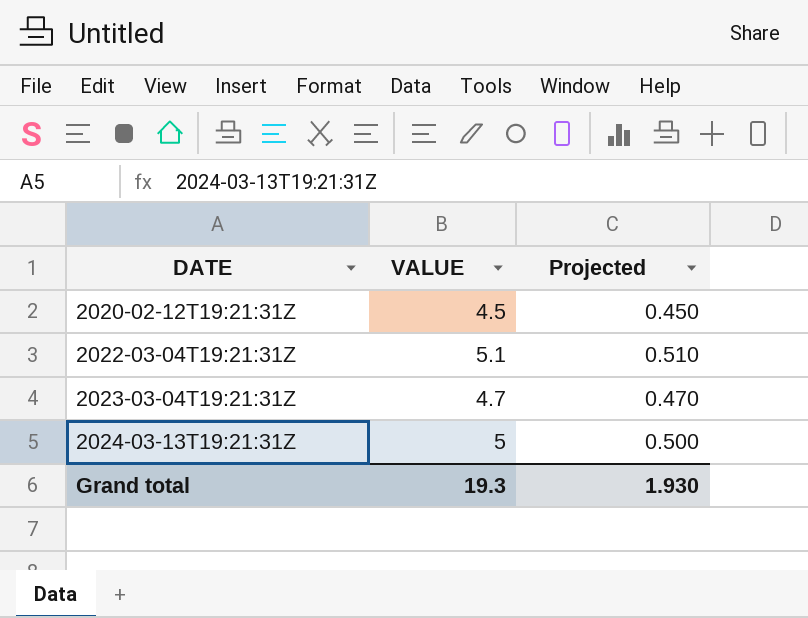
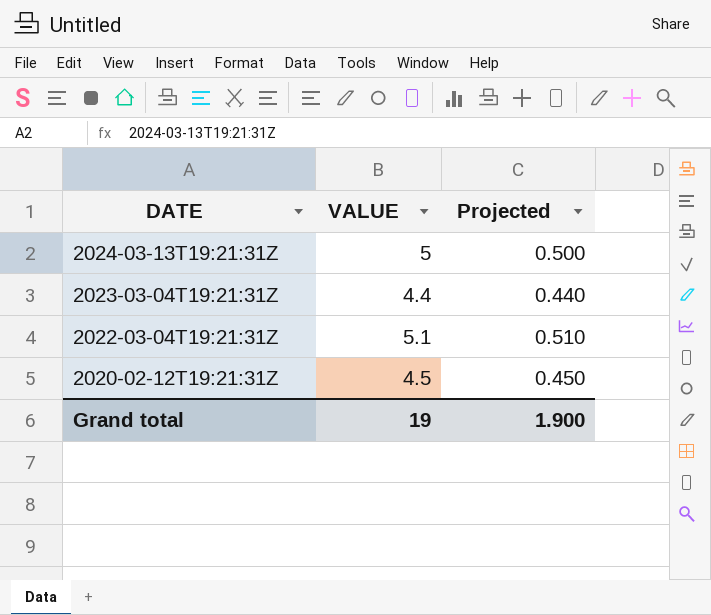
row order: DATE ascending -> DATE descending
2023-03-04T19:21:31Z | VALUE: 4.7 -> 4.4
2023-03-04T19:21:31Z | Projected: 0.470 -> 0.440
Grand total | VALUE: 19.3 -> 19
Grand total | Projected: 1.930 -> 1.900

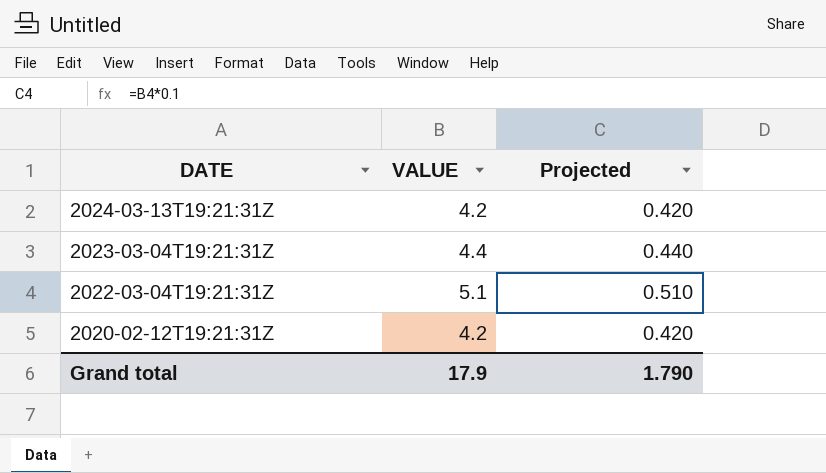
2024-03-13T19:21:31Z | VALUE: 5 -> 4.2
2024-03-13T19:21:31Z | Projected: 0.500 -> 0.420
2020-02-12T19:21:31Z | VALUE: 4.5 -> 4.2
2020-02-12T19:21:31Z | Projected: 0.450 -> 0.420
Grand total | VALUE: 19 -> 17.9
Grand total | Projected: 1.900 -> 1.790

